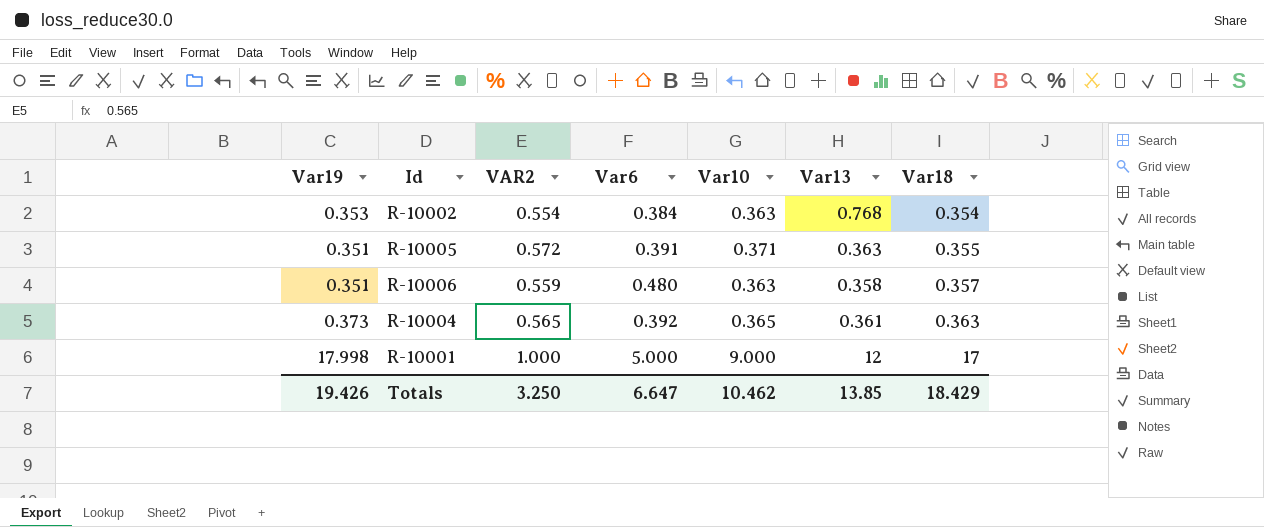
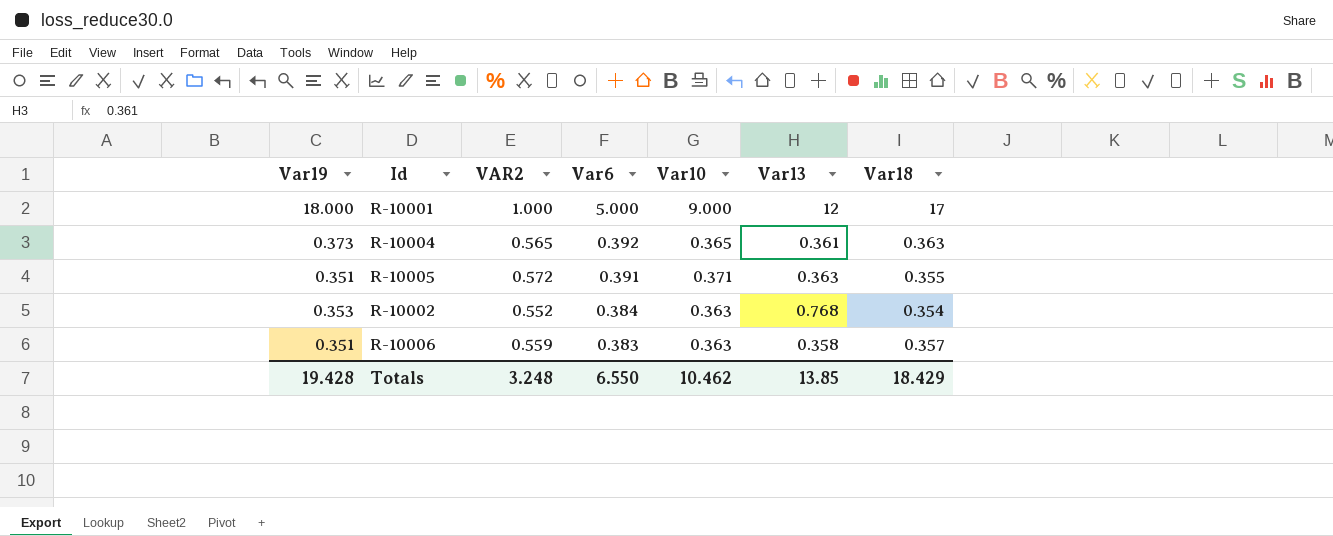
row order: Var18 ascending -> Var6 descending
R-10001 | Var19: 17.998 -> 18.000
R-10002 | VAR2: 0.554 -> 0.552
R-10006 | Var6: 0.480 -> 0.383
Totals | Var19: 19.426 -> 19.428
Totals | VAR2: 3.250 -> 3.248
Totals | Var6: 6.647 -> 6.550

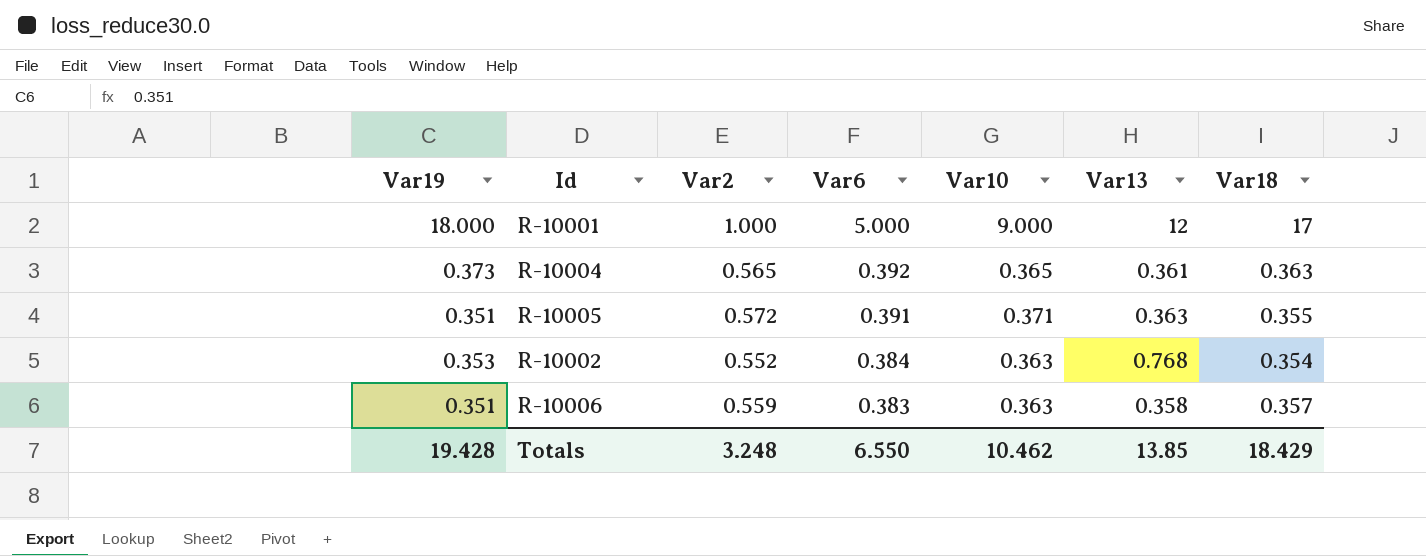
column name: VAR2 -> Var2

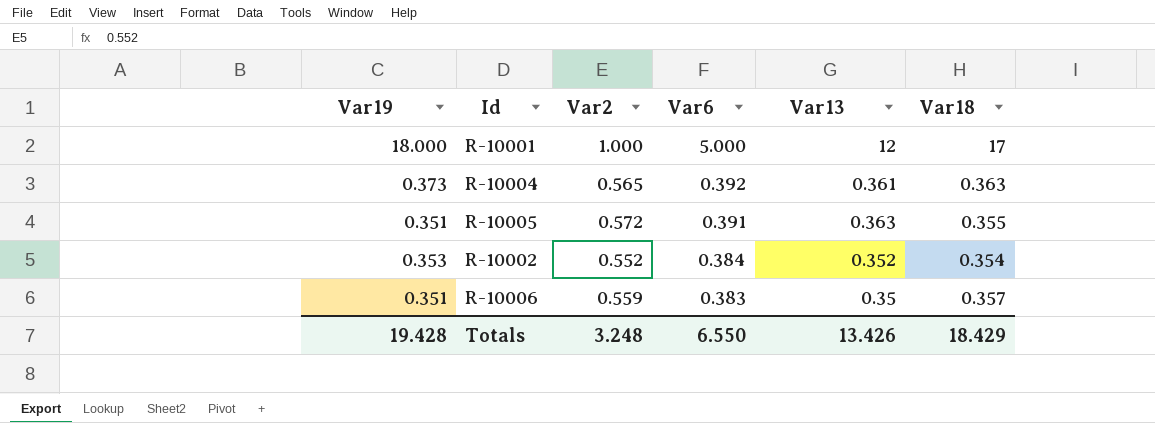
column Var10 | position: 5 -> none
R-10002 | Var13: 0.768 -> 0.352
R-10006 | Var13: 0.358 -> 0.35
Totals | Var13: 13.85 -> 13.426

